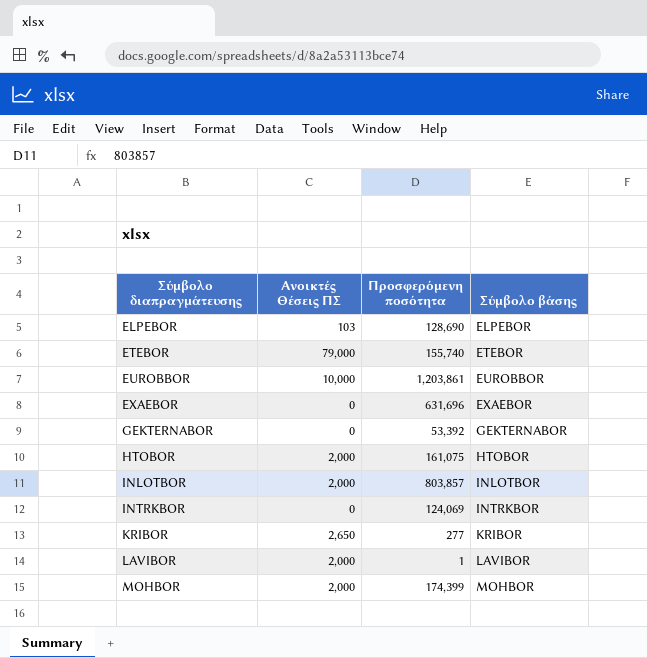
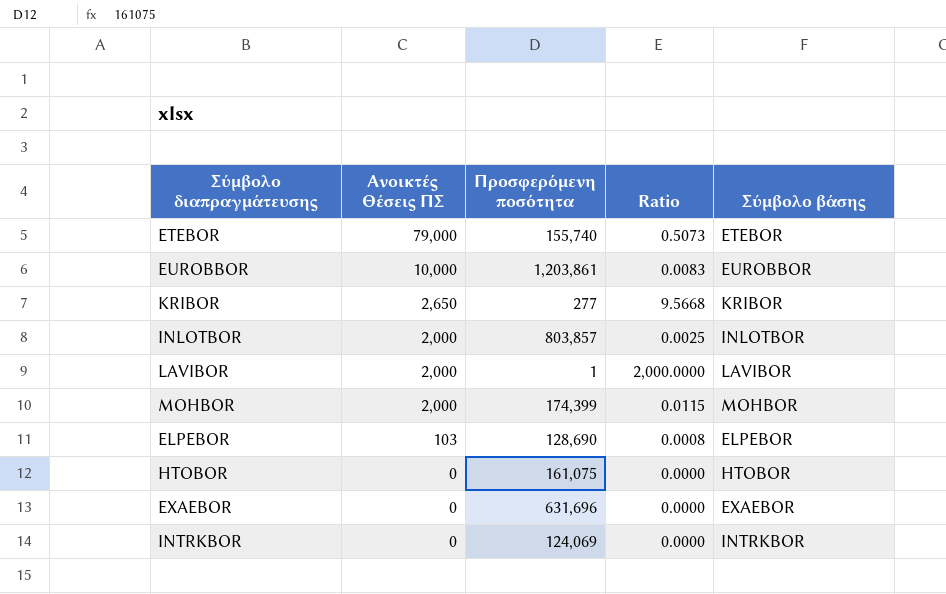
row order: Σύμβολο διαπραγμάτευσης ascending -> Ανοικτές Θέσεις ΠΣ descending
column Ratio | formula: none -> [Ανοικτές Θέσεις ΠΣ] / [Προσφερόμενη ποσότητα]
row GEKTERNABOR: 0 | 53,392 | GEKTERNABOR -> none
HTOBOR | Ανοικτές Θέσεις ΠΣ: 2,000 -> 0

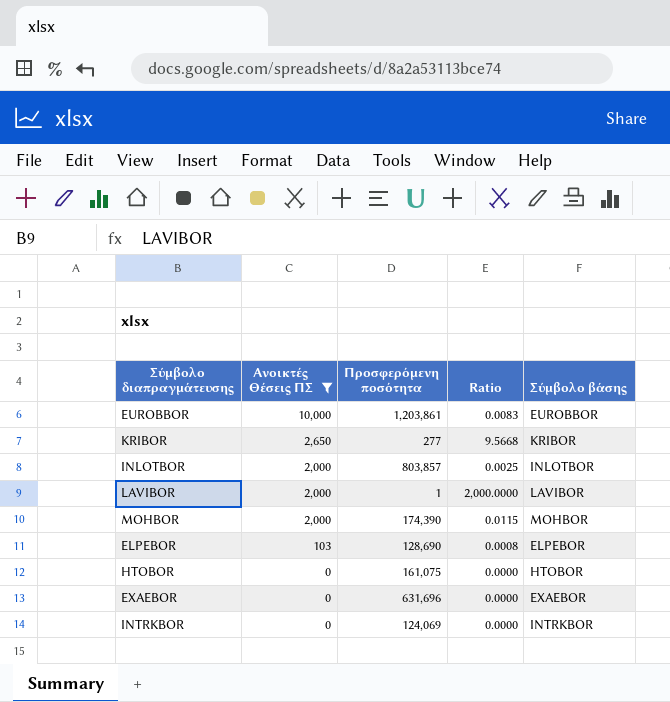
filter: none -> Ανοικτές Θέσεις ΠΣ != 79,000
MOHBOR | Προσφερόμενη ποσότητα: 174,399 -> 174,390

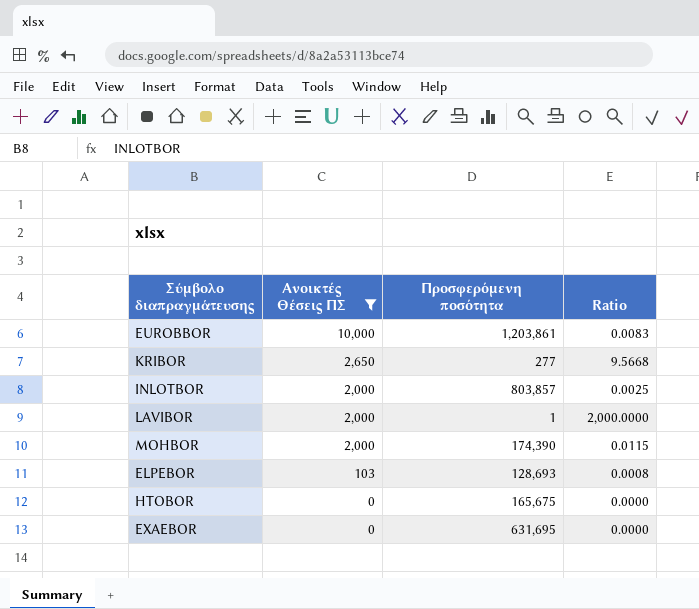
column Σύμβολο βάσης | position: 5 -> none
row INTRKBOR: 0 | 124,069 | 0.0000 | INTRKBOR -> none
ELPEBOR | Προσφερόμενη ποσότητα: 128,690 -> 128,693
HTOBOR | Προσφερόμενη ποσότητα: 161,075 -> 165,675
EXAEBOR | Προσφερόμενη ποσότητα: 631,696 -> 631,695

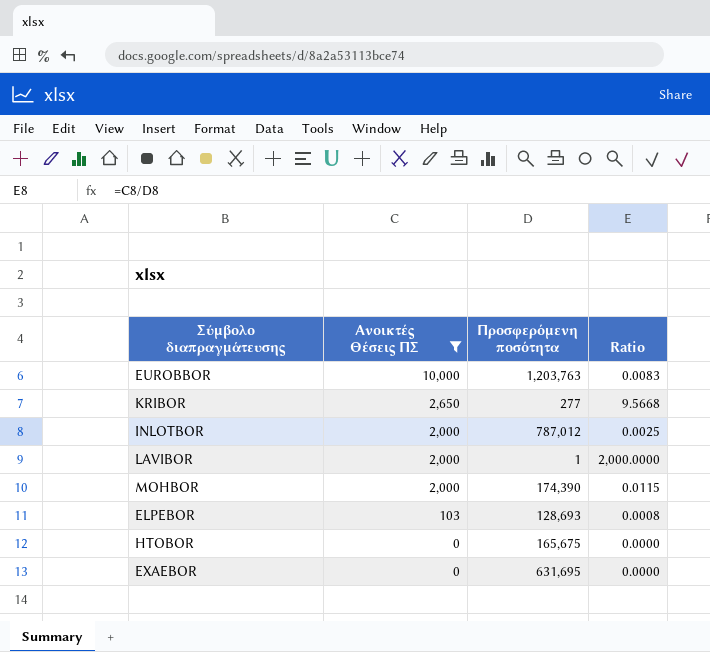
EUROBBOR | Προσφερόμενη ποσότητα: 1,203,861 -> 1,203,763
INLOTBOR | Προσφερόμενη ποσότητα: 803,857 -> 787,012

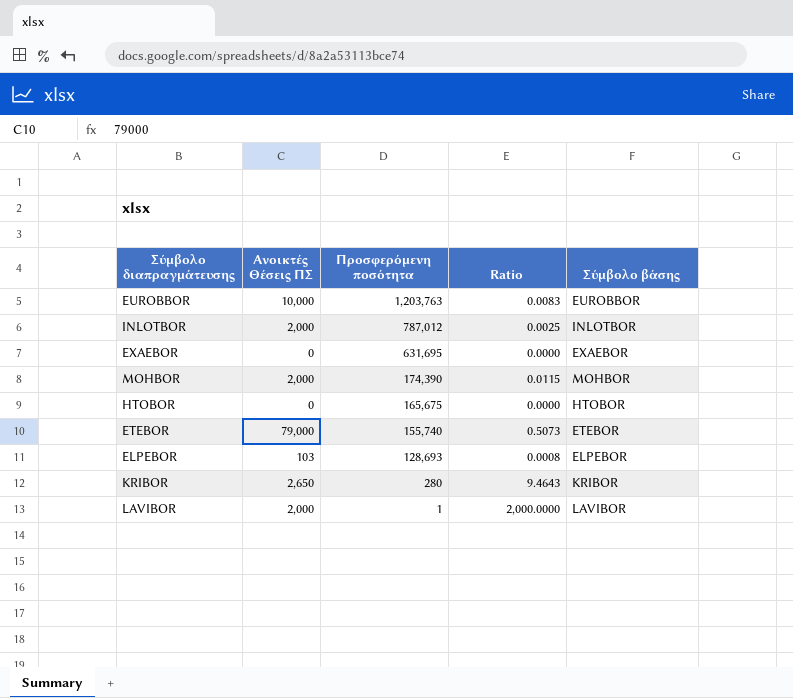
filter: Ανοικτές Θέσεις ΠΣ != 79,000 -> none
row order: Ανοικτές Θέσεις ΠΣ descending -> Προσφερόμενη ποσότητα descending
column Σύμβολο βάσης | position: none -> 5
KRIBOR | Προσφερόμενη ποσότητα: 277 -> 280
KRIBOR | Ratio: 9.5668 -> 9.4643

